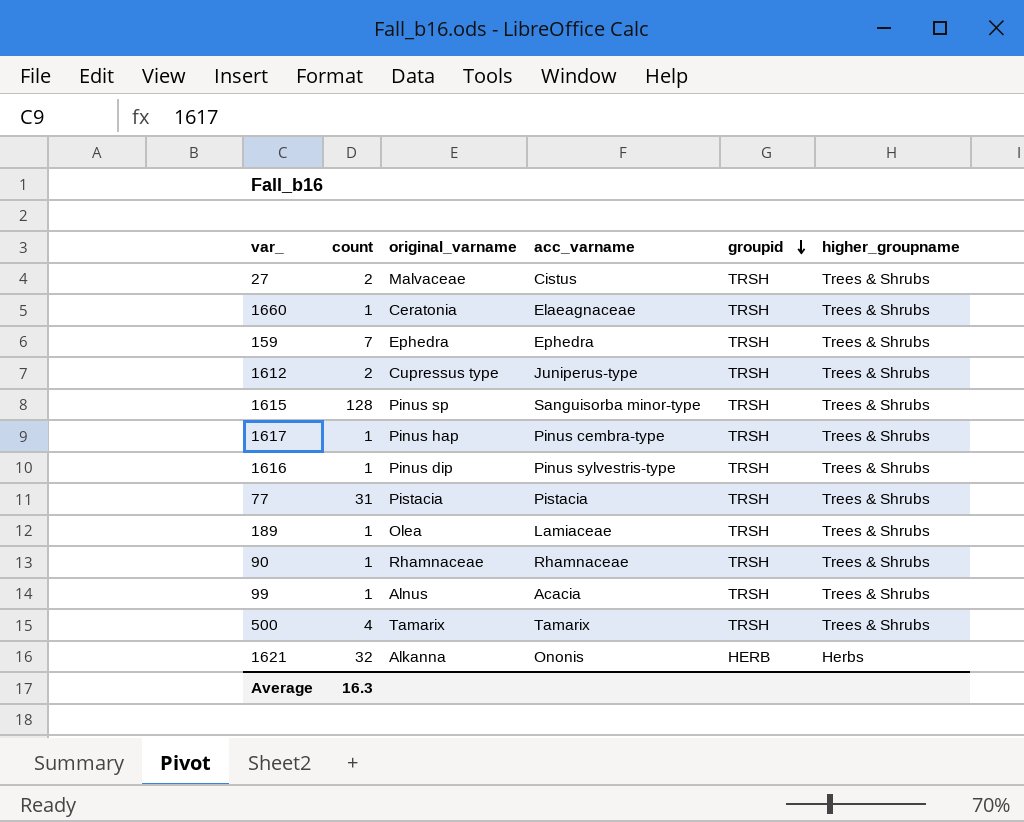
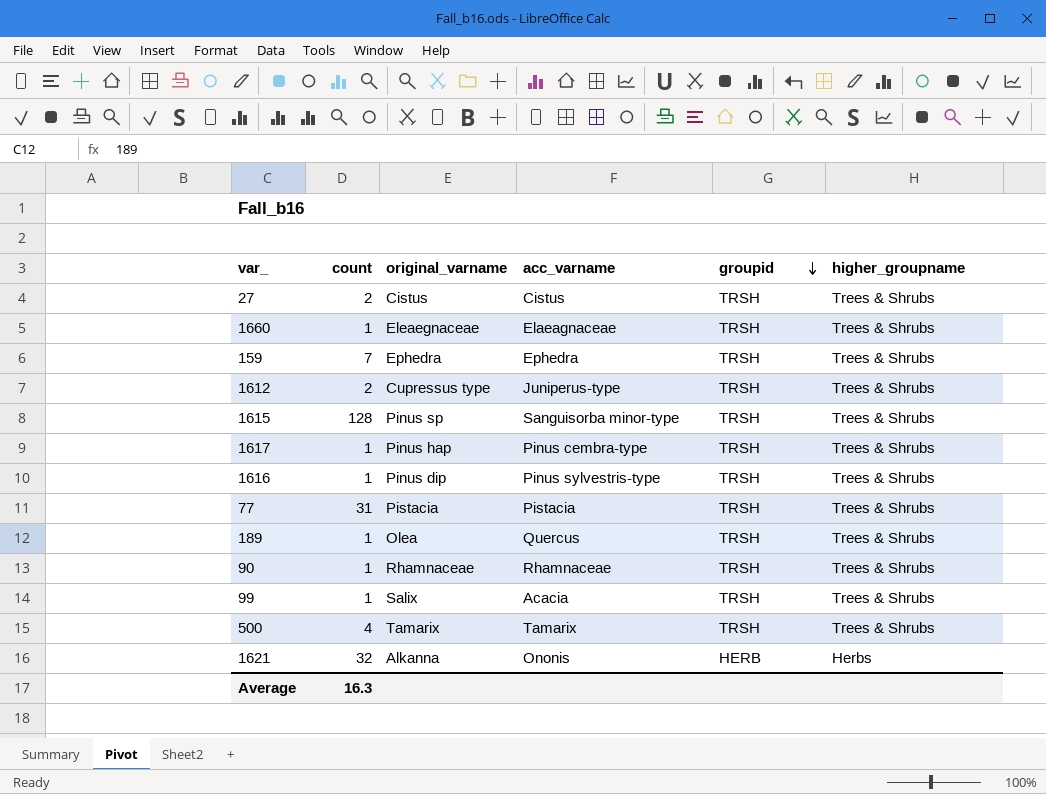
27 | original_varname: Malvaceae -> Cistus
1660 | original_varname: Ceratonia -> Eleaegnaceae
189 | acc_varname: Lamiaceae -> Quercus
99 | original_varname: Alnus -> Salix

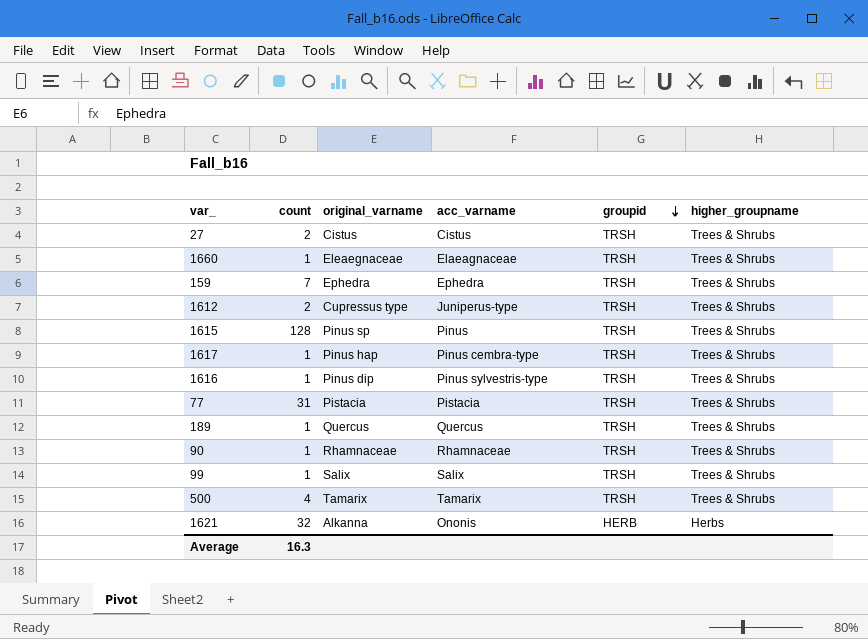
1615 | acc_varname: Sanguisorba minor-type -> Pinus
189 | original_varname: Olea -> Quercus
99 | acc_varname: Acacia -> Salix

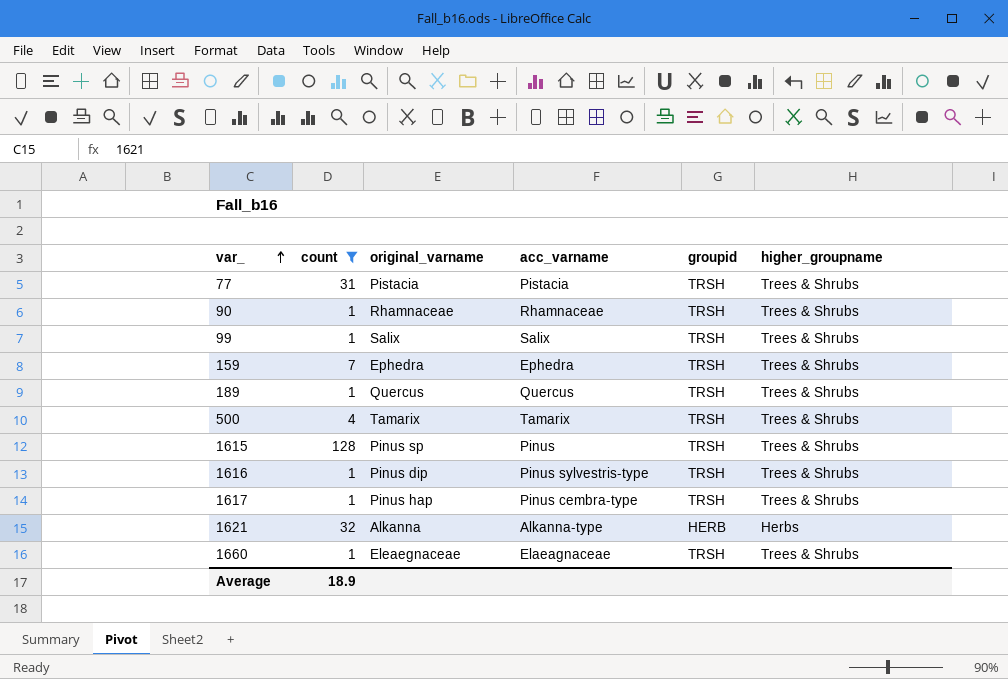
filter: none -> count != 2
row order: groupid descending -> var_ ascending
1621 | acc_varname: Ononis -> Alkanna-type
Average | count: 16.3 -> 18.9

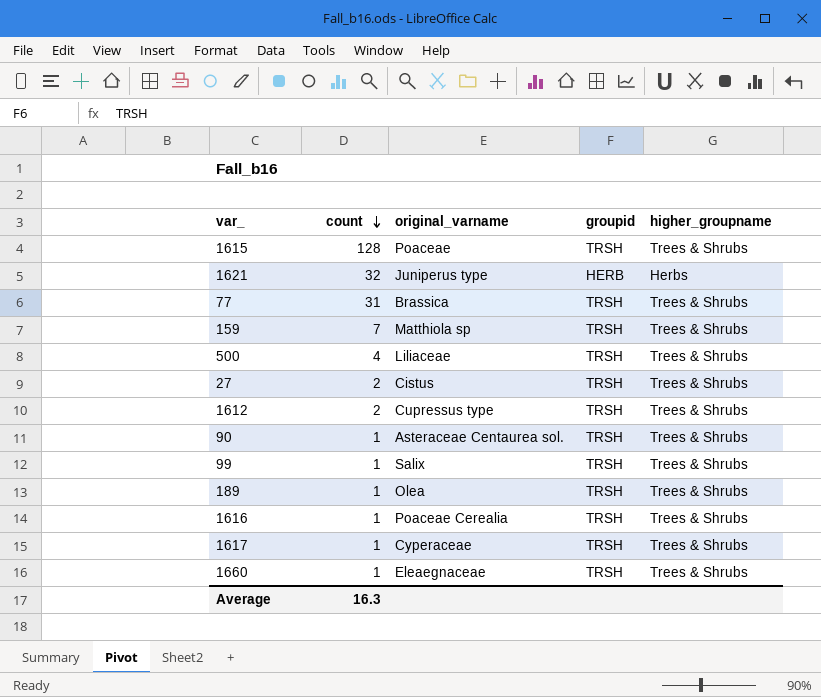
filter: count != 2 -> none
row order: var_ ascending -> count descending
column acc_varname | position: 4 -> none
1615 | original_varname: Pinus sp -> Poaceae
1621 | original_varname: Alkanna -> Juniperus type
77 | original_varname: Pistacia -> Brassica
159 | original_varname: Ephedra -> Matthiola sp
500 | original_varname: Tamarix -> Liliaceae
90 | original_varname: Rhamnaceae -> Asteraceae Centaurea sol.
189 | original_varname: Quercus -> Olea
1616 | original_varname: Pinus dip -> Poaceae Cerealia
1617 | original_varname: Pinus hap -> Cyperaceae
Average | count: 18.9 -> 16.3

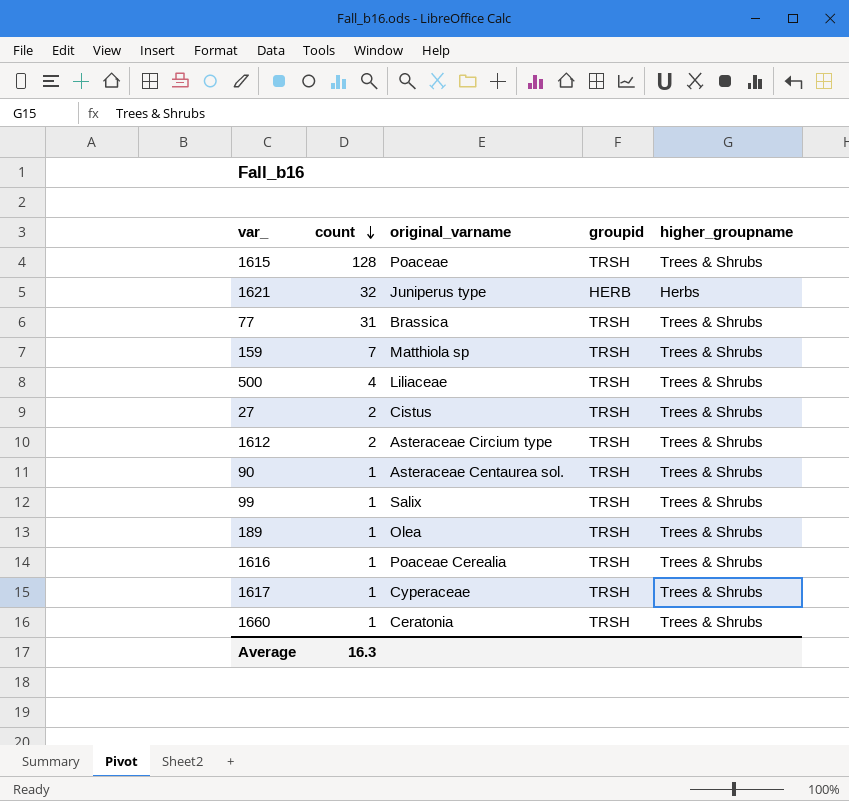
1612 | original_varname: Cupressus type -> Asteraceae Circium type
1660 | original_varname: Eleaegnaceae -> Ceratonia

